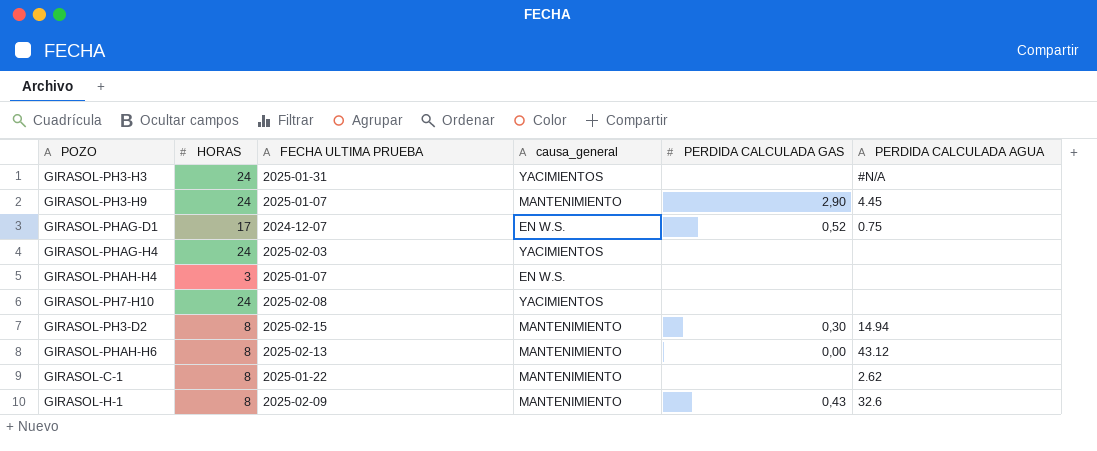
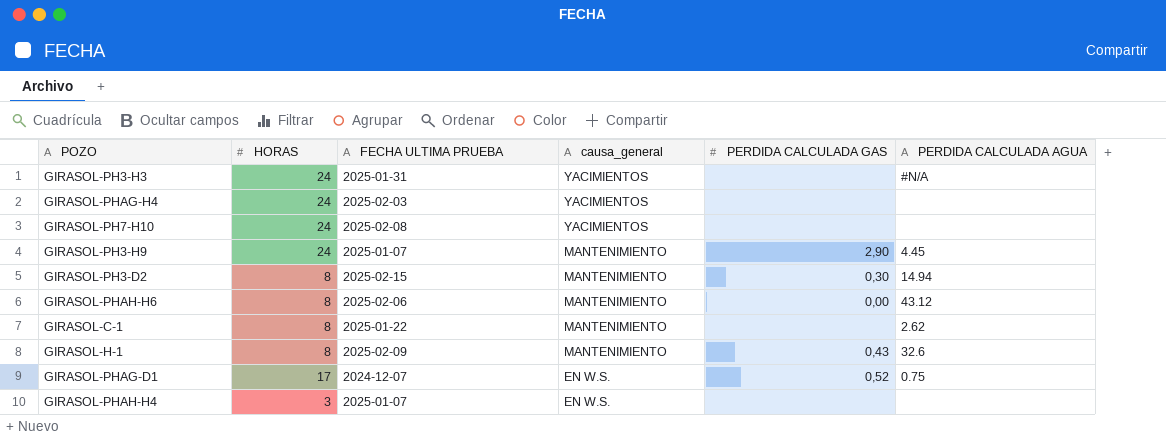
row order: none -> causa_general descending
GIRASOL-PHAH-H6 | FECHA ULTIMA PRUEBA: 2025-02-13 -> 2025-02-06

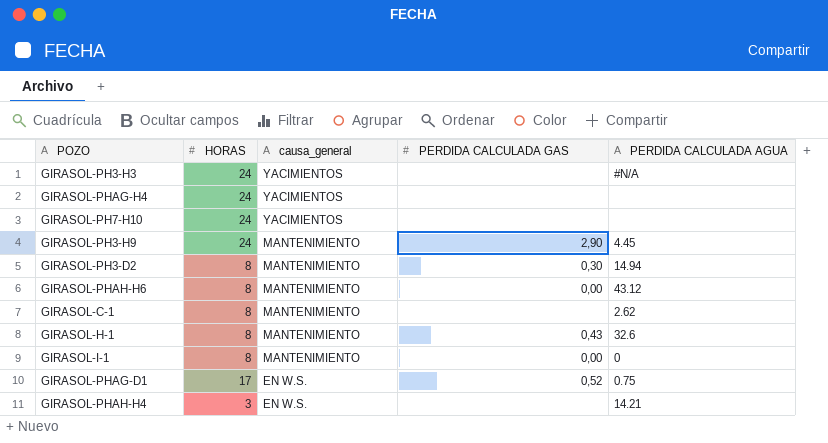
column FECHA ULTIMA PRUEBA | position: 3 -> none
row GIRASOL-I-1: none -> 8 | MANTENIMIENTO | 0,00 | 0
GIRASOL-PHAH-H4 | PERDIDA CALCULADA AGUA: none -> 14.21

